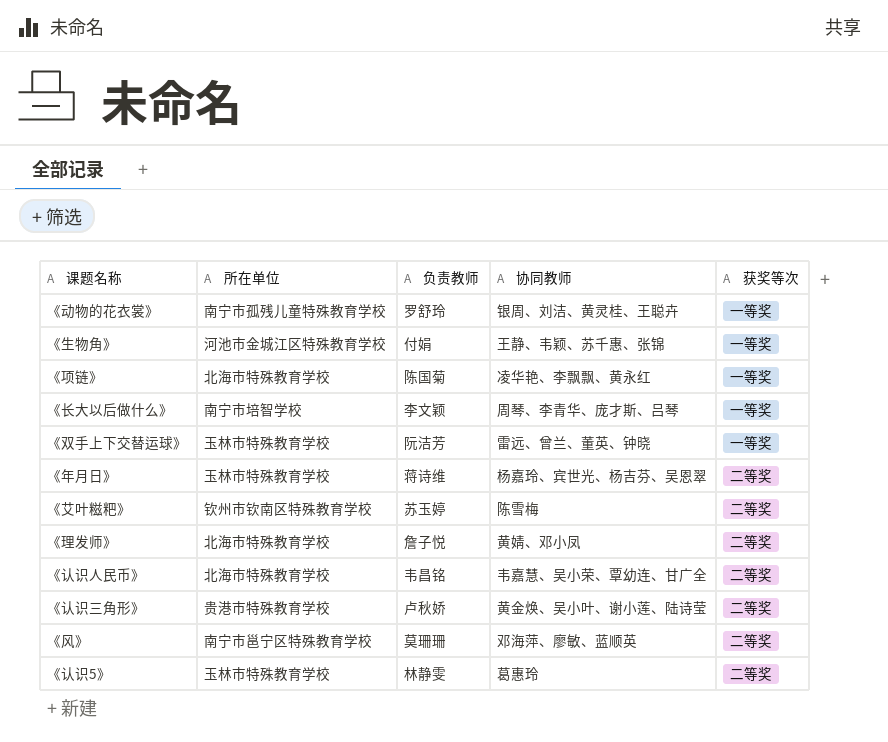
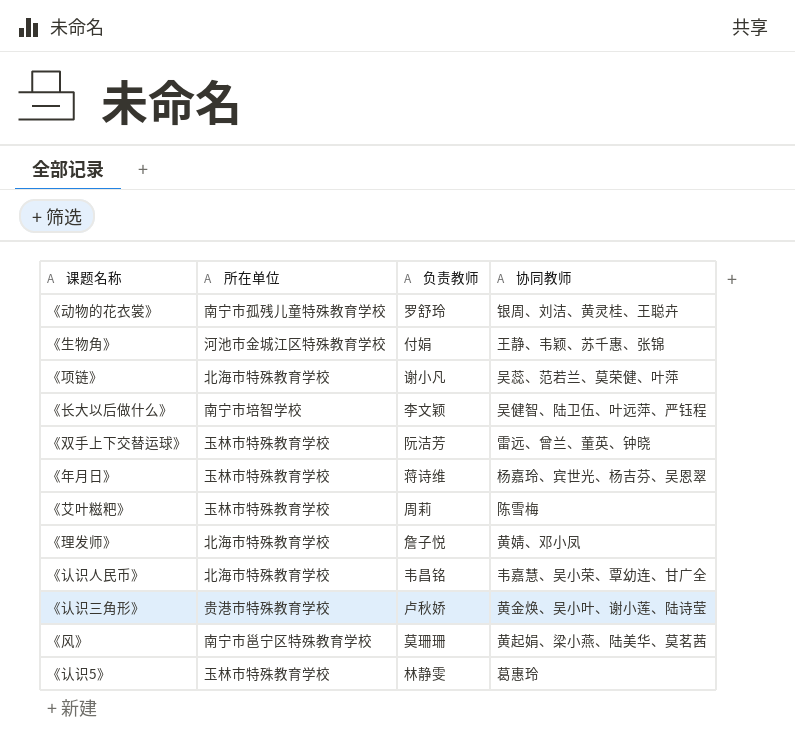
column 获奖等次 | position: 5 -> none
《项链》 | 负责教师: 陈国菊 -> 谢小凡
《项链》 | 协同教师: 凌华艳、李飘飘、黄永红 -> 吴蕊、范若兰、莫荣健、叶萍
《长大以后做什么》 | 协同教师: 周琴、李青华、庞才斯、吕琴 -> 吴健智、陆卫伍、叶远萍、严钰程
《艾叶糍粑》 | 所在单位: 钦州市钦南区特殊教育学校 -> 玉林市特殊教育学校
《艾叶糍粑》 | 负责教师: 苏玉婷 -> 周莉
《风》 | 协同教师: 邓海萍、廖敏、蓝顺英 -> 黄起娟、梁小燕、陆美华、莫茗茜

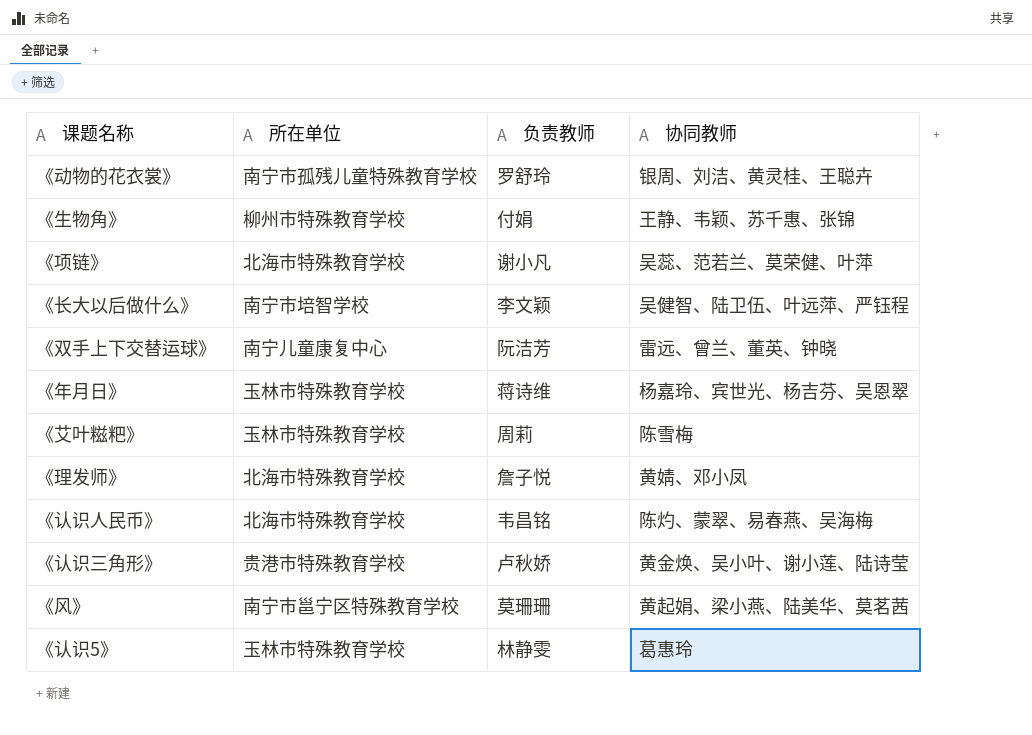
《生物角》 | 所在单位: 河池市金城江区特殊教育学校 -> 柳州市特殊教育学校
《双手上下交替运球》 | 所在单位: 玉林市特殊教育学校 -> 南宁儿童康复中心
《认识人民币》 | 协同教师: 韦嘉慧、吴小荣、覃幼连、甘广全 -> 陈灼、蒙翠、易春燕、吴海梅

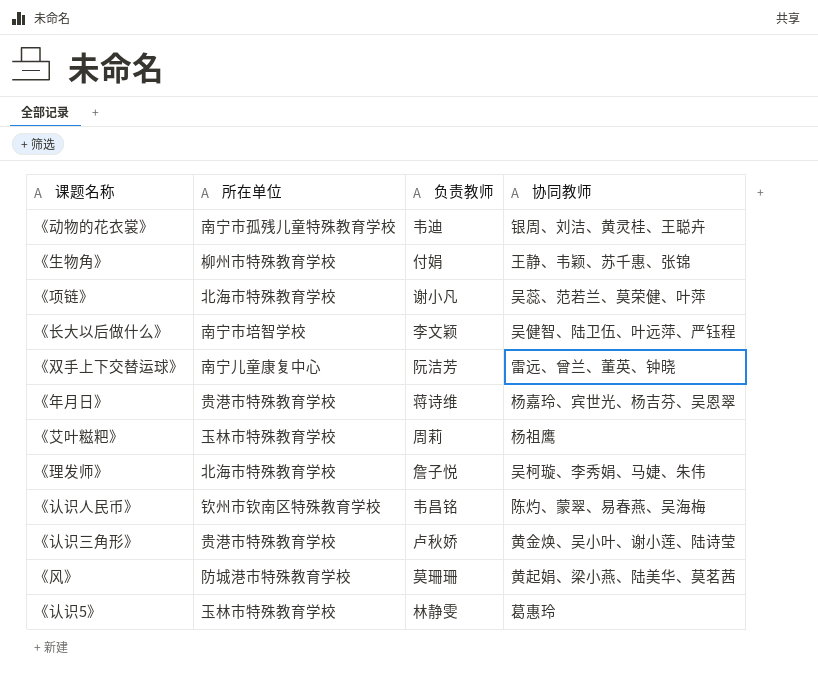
《动物的花衣裳》 | 负责教师: 罗舒玲 -> 韦迪
《年月日》 | 所在单位: 玉林市特殊教育学校 -> 贵港市特殊教育学校
《艾叶糍粑》 | 协同教师: 陈雪梅 -> 杨祖鹰
《理发师》 | 协同教师: 黄婧、邓小凤 -> 吴柯璇、李秀娟、马婕、朱伟
《认识人民币》 | 所在单位: 北海市特殊教育学校 -> 钦州市钦南区特殊教育学校
《风》 | 所在单位: 南宁市邕宁区特殊教育学校 -> 防城港市特殊教育学校

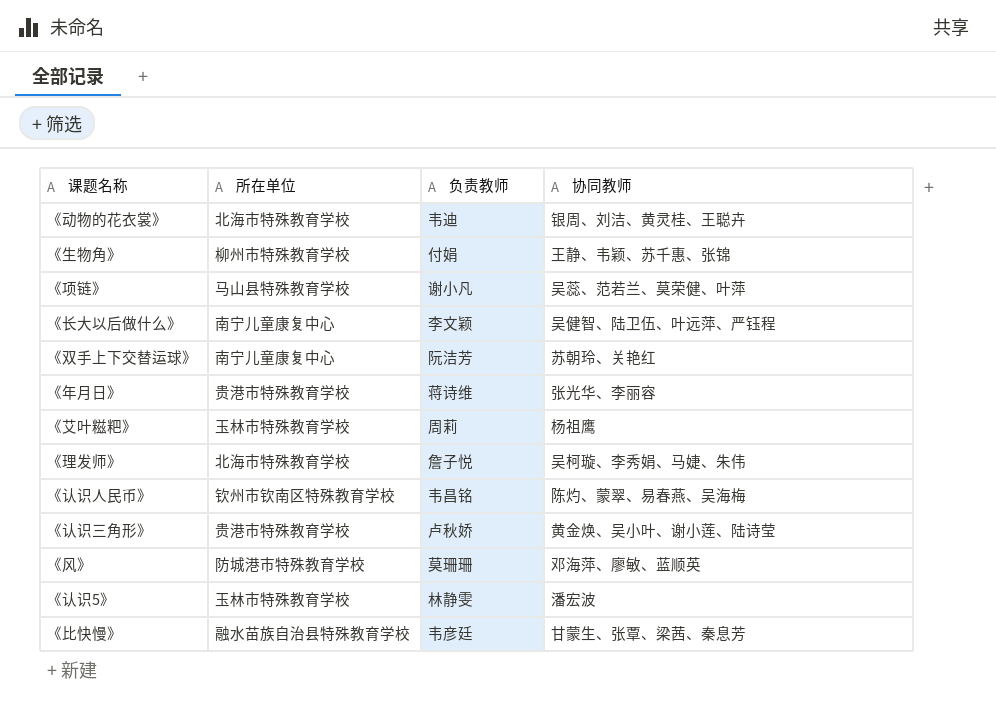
《动物的花衣裳》 | 所在单位: 南宁市孤残儿童特殊教育学校 -> 北海市特殊教育学校
《项链》 | 所在单位: 北海市特殊教育学校 -> 马山县特殊教育学校
《长大以后做什么》 | 所在单位: 南宁市培智学校 -> 南宁儿童康复中心
《双手上下交替运球》 | 协同教师: 雷远、曾兰、董英、钟晓 -> 苏朝玲、关艳红
《年月日》 | 协同教师: 杨嘉玲、宾世光、杨吉芬、吴恩翠 -> 张光华、李丽容
《风》 | 协同教师: 黄起娟、梁小燕、陆美华、莫茗茜 -> 邓海萍、廖敏、蓝顺英
《认识5》 | 协同教师: 葛惠玲 -> 潘宏波
row 《比快慢》: none -> 融水苗族自治县特殊教育学校 | 韦彦廷 | 甘蒙生、张覃、梁茜、秦息芳

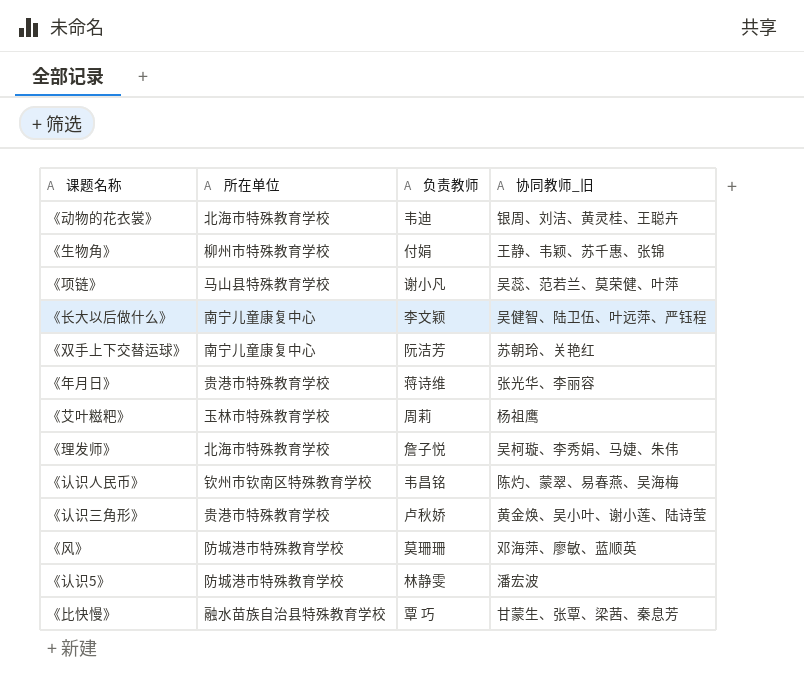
column name: 协同教师 -> 协同教师_旧
《认识5》 | 所在单位: 玉林市特殊教育学校 -> 防城港市特殊教育学校
《比快慢》 | 负责教师: 韦彦廷 -> 覃 巧

